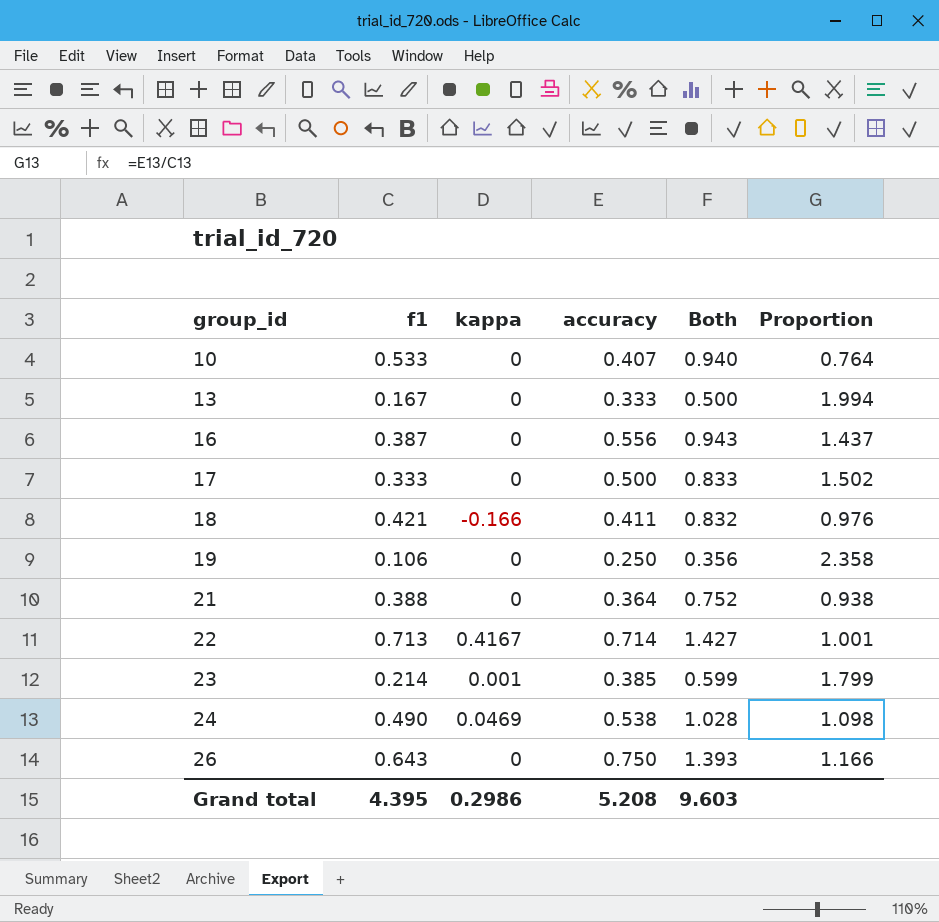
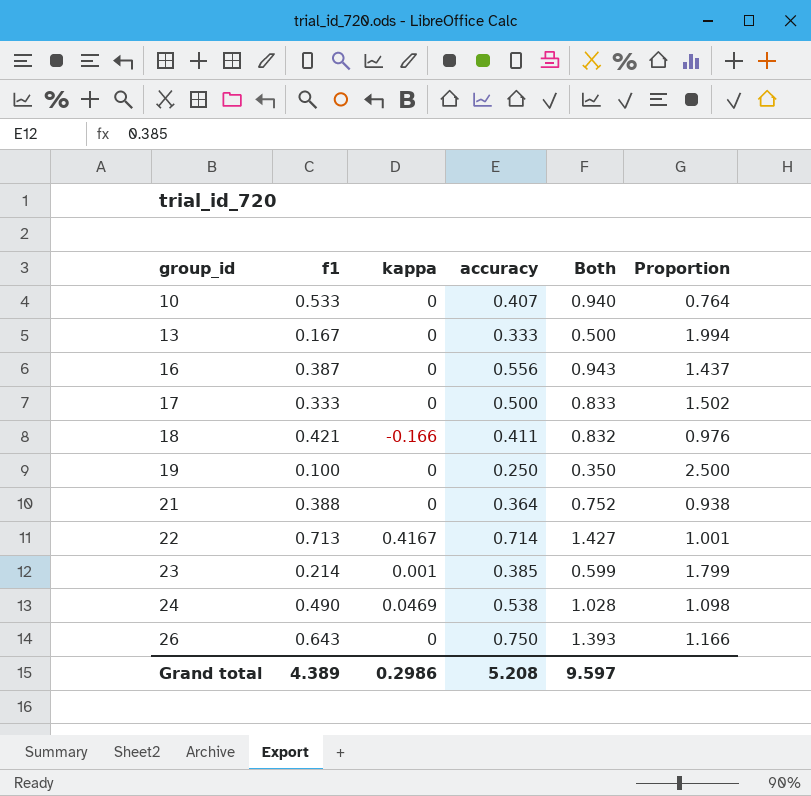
19 | f1: 0.106 -> 0.100
19 | Both: 0.356 -> 0.350
19 | Proportion: 2.358 -> 2.500
Grand total | f1: 4.395 -> 4.389
Grand total | Both: 9.603 -> 9.597

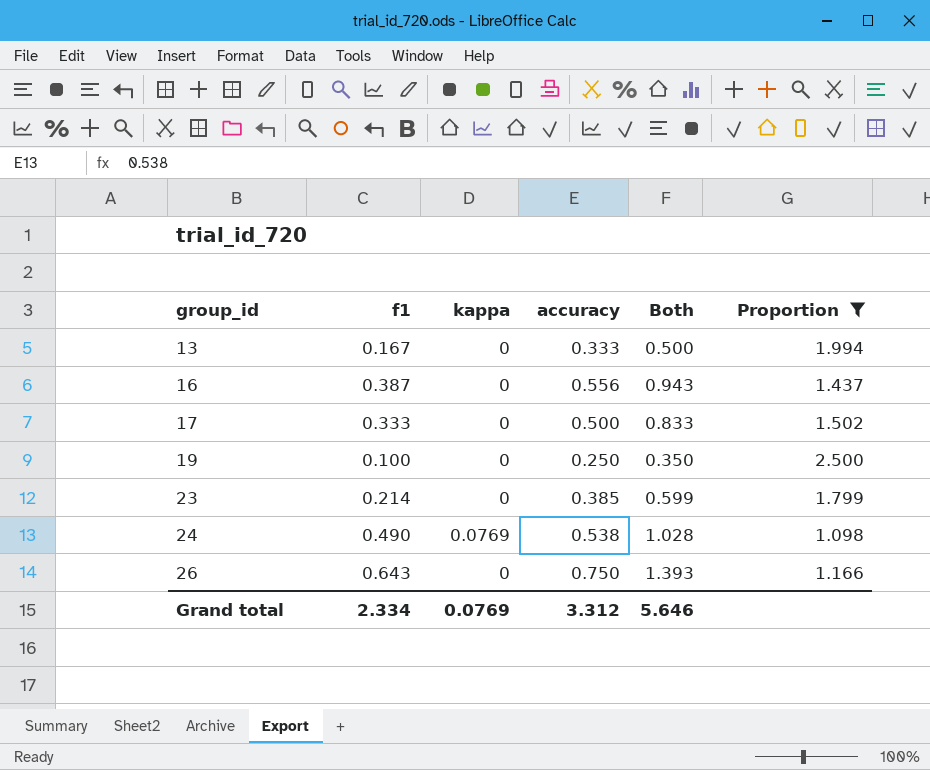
filter: none -> Proportion >= 1.098
23 | kappa: 0.001 -> 0
24 | kappa: 0.0469 -> 0.0769
Grand total | f1: 4.389 -> 2.334
Grand total | kappa: 0.2986 -> 0.0769
Grand total | accuracy: 5.208 -> 3.312
Grand total | Both: 9.597 -> 5.646

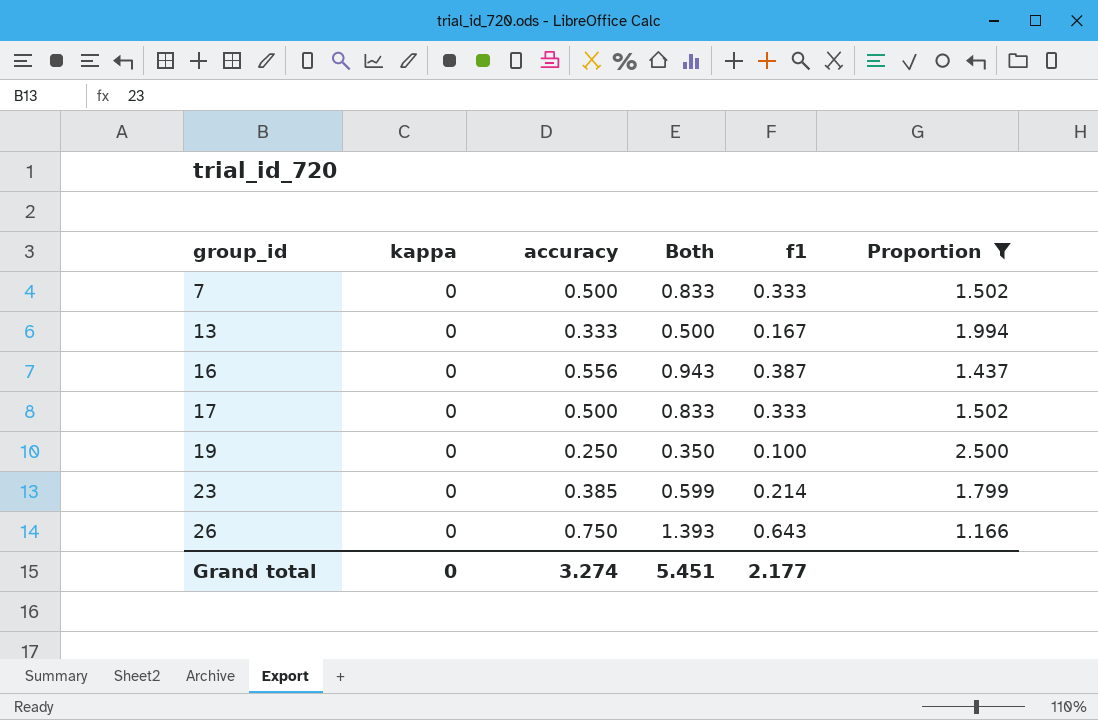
column f1 | position: 2 -> 5
row 24: 0.490 | 0.0769 | 0.538 | 1.028 | 1.098 -> none
row 7: none -> 0 | 0.500 | 0.833 | 0.333 | 1.502
Grand total | kappa: 0.0769 -> 0
Grand total | accuracy: 3.312 -> 3.274
Grand total | Both: 5.646 -> 5.451
Grand total | f1: 2.334 -> 2.177

